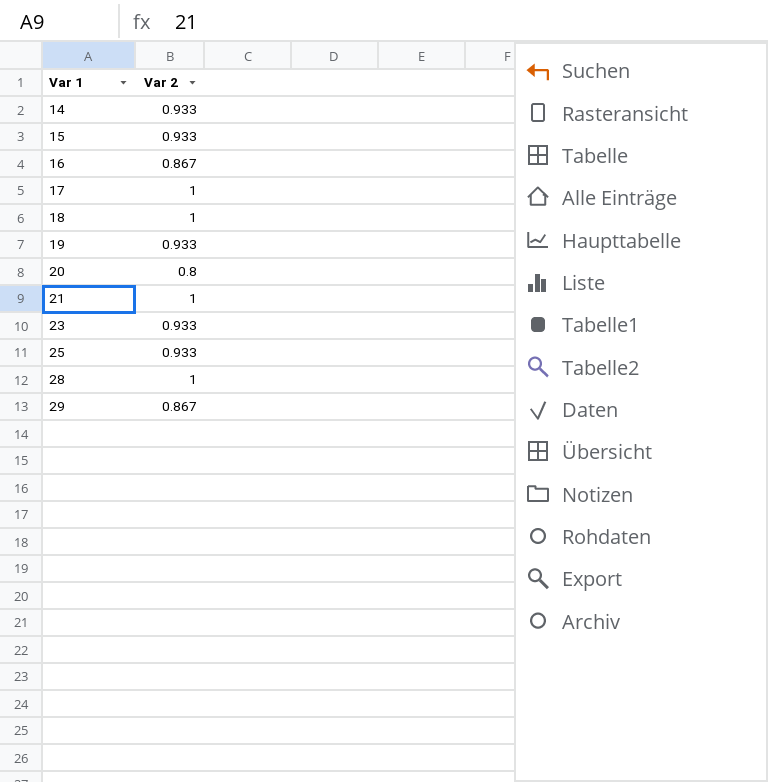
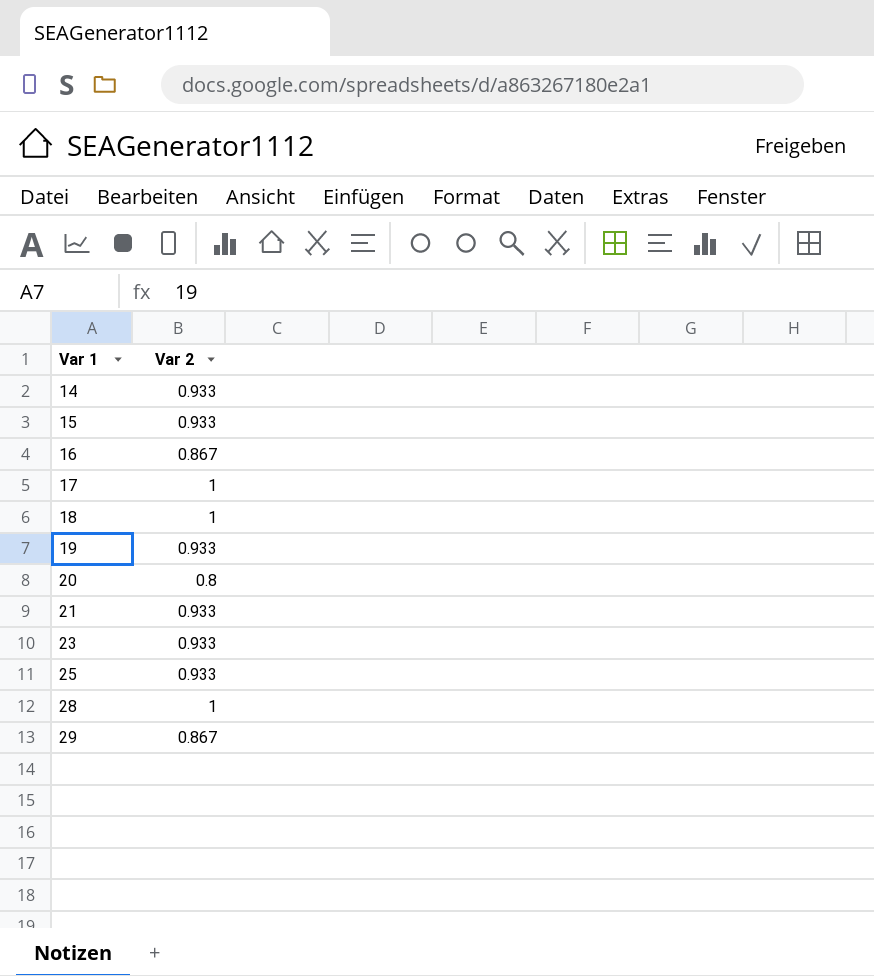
21 | Var 2: 1 -> 0.933

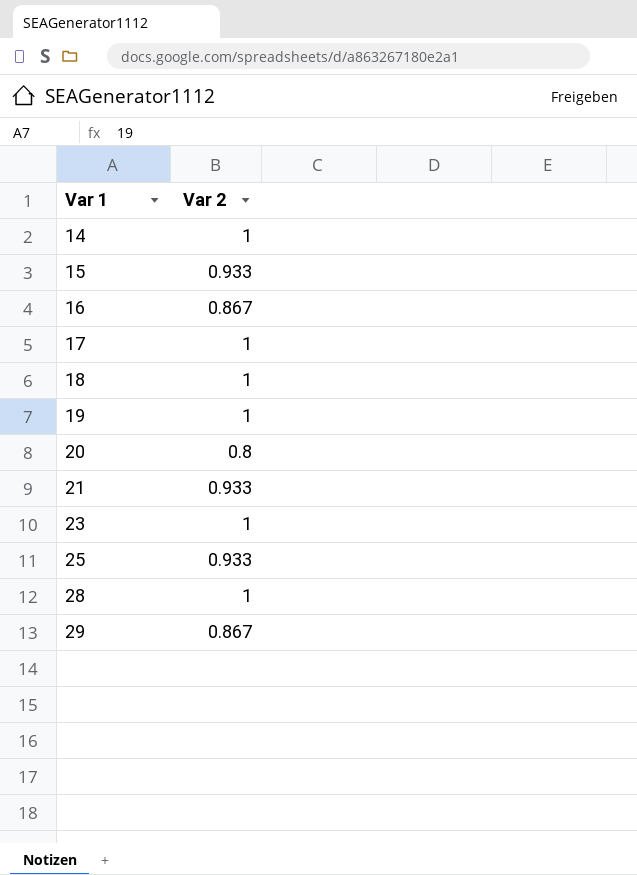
14 | Var 2: 0.933 -> 1
19 | Var 2: 0.933 -> 1
23 | Var 2: 0.933 -> 1

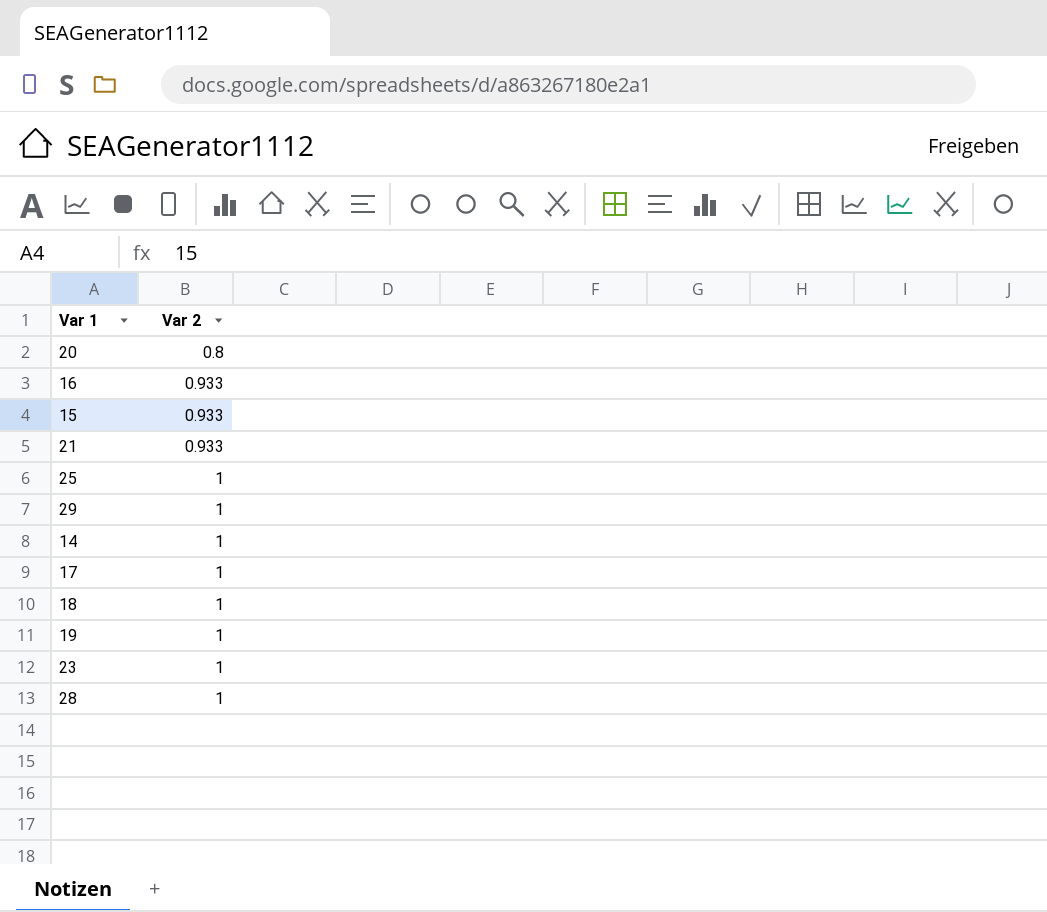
row order: Var 1 ascending -> Var 2 ascending
16 | Var 2: 0.867 -> 0.933
25 | Var 2: 0.933 -> 1
29 | Var 2: 0.867 -> 1

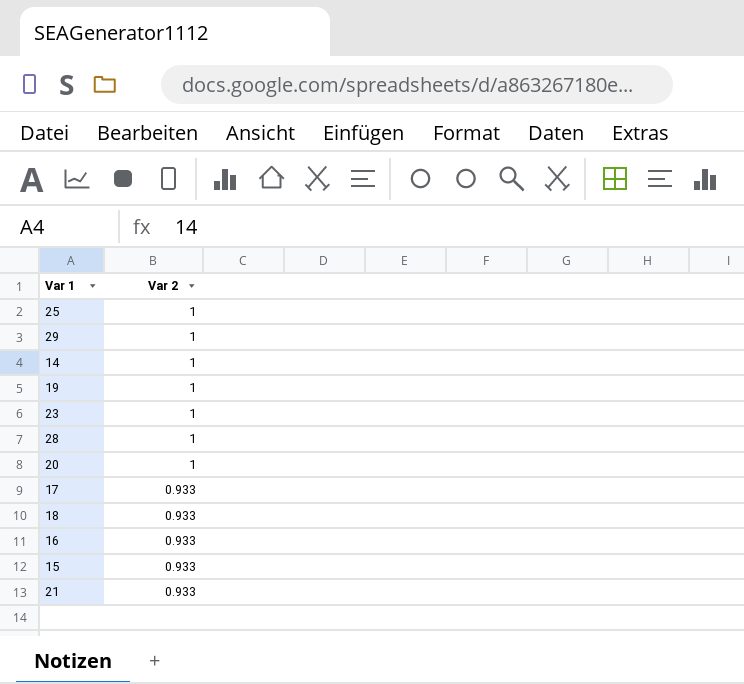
row order: Var 2 ascending -> Var 2 descending
20 | Var 2: 0.8 -> 1
17 | Var 2: 1 -> 0.933
18 | Var 2: 1 -> 0.933

